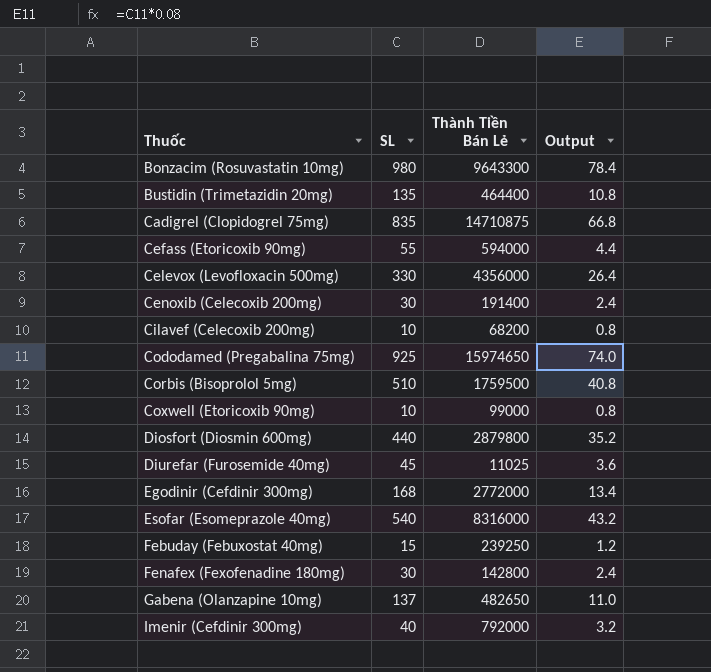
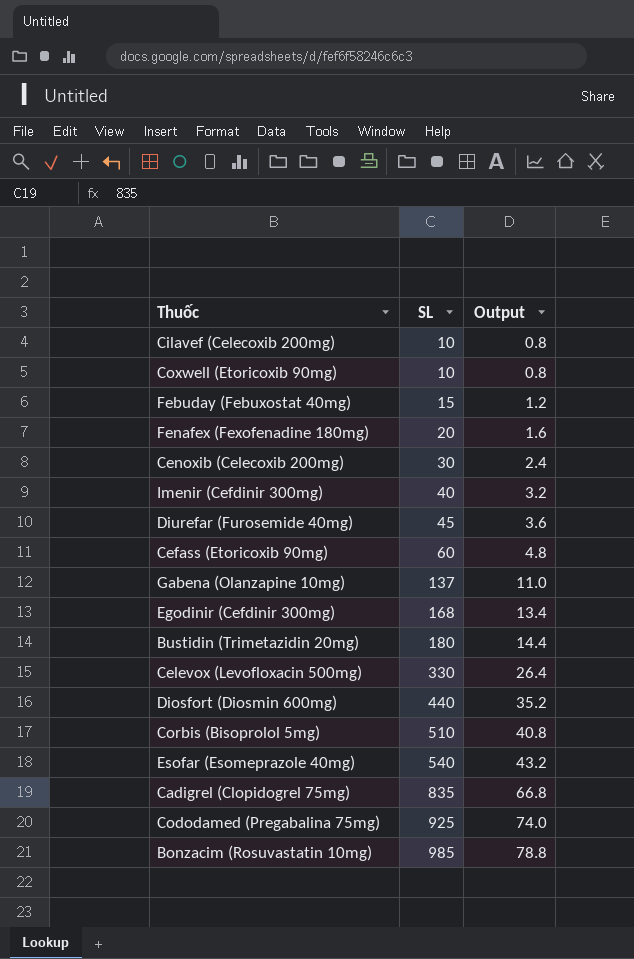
row order: Thuốc ascending -> SL ascending
column Thành Tiền Bán Lẻ | position: 3 -> none
Fenafex (Fexofenadine 180mg) | SL: 30 -> 20
Fenafex (Fexofenadine 180mg) | Output: 2.4 -> 1.6
Cefass (Etoricoxib 90mg) | SL: 55 -> 60
Cefass (Etoricoxib 90mg) | Output: 4.4 -> 4.8
Bustidin (Trimetazidin 20mg) | SL: 135 -> 180
Bustidin (Trimetazidin 20mg) | Output: 10.8 -> 14.4
Bonzacim (Rosuvastatin 10mg) | SL: 980 -> 985
Bonzacim (Rosuvastatin 10mg) | Output: 78.4 -> 78.8

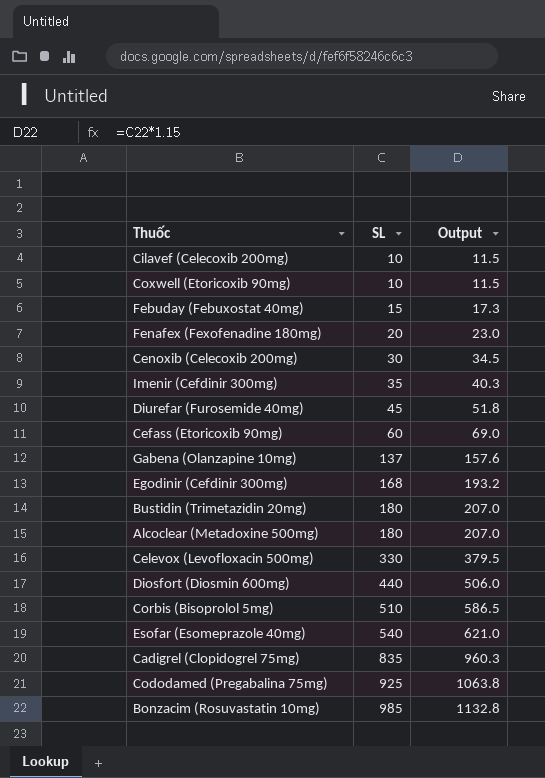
column Output | formula: [SL] * 0.08 -> [SL] * 1.15
Imenir (Cefdinir 300mg) | SL: 40 -> 35
row Alcoclear (Metadoxine 500mg): none -> 180 | 207.0

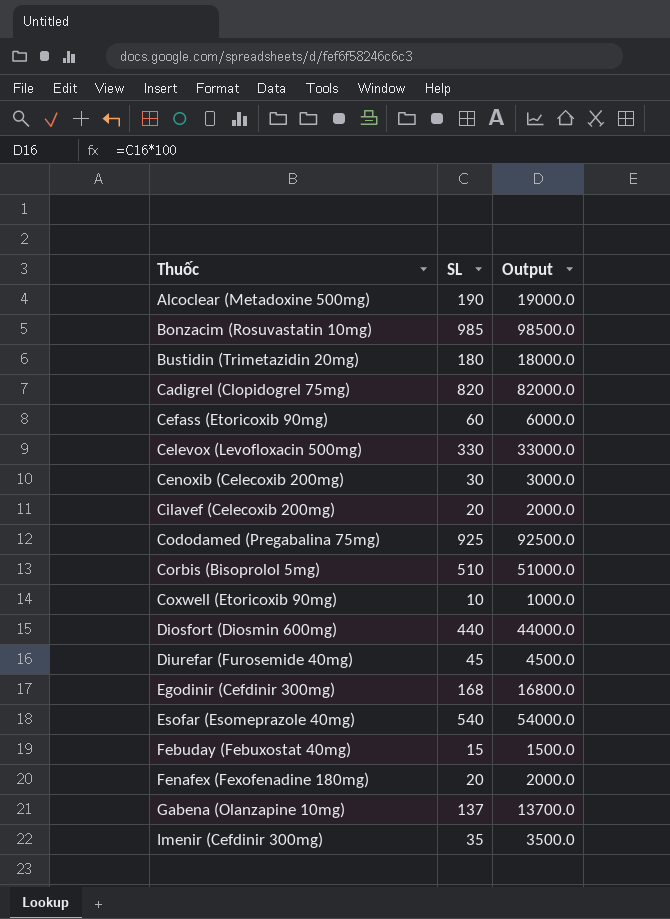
row order: SL ascending -> Thuốc ascending
column Output | formula: [SL] * 1.15 -> [SL] * 100
Alcoclear (Metadoxine 500mg) | SL: 180 -> 190
Cadigrel (Clopidogrel 75mg) | SL: 835 -> 820
Cilavef (Celecoxib 200mg) | SL: 10 -> 20

